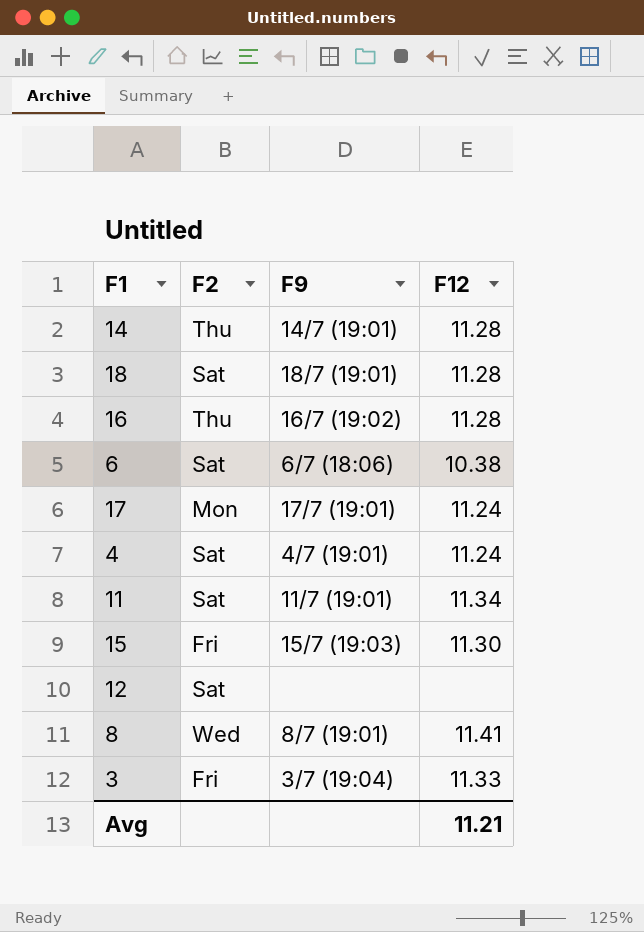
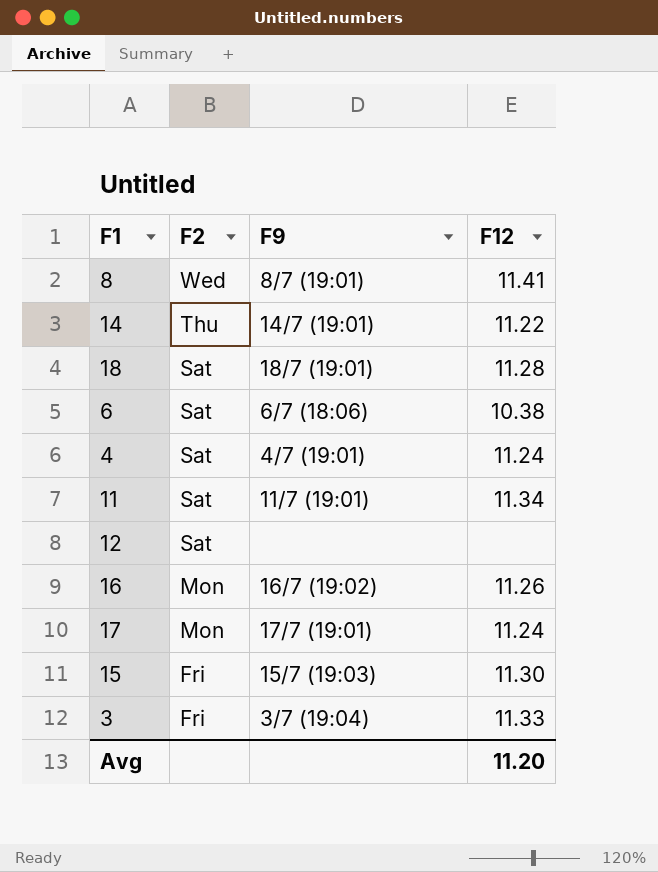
row order: none -> F2 descending
14 | F12: 11.28 -> 11.22
16 | F2: Thu -> Mon
16 | F12: 11.28 -> 11.26
Avg | F12: 11.21 -> 11.20

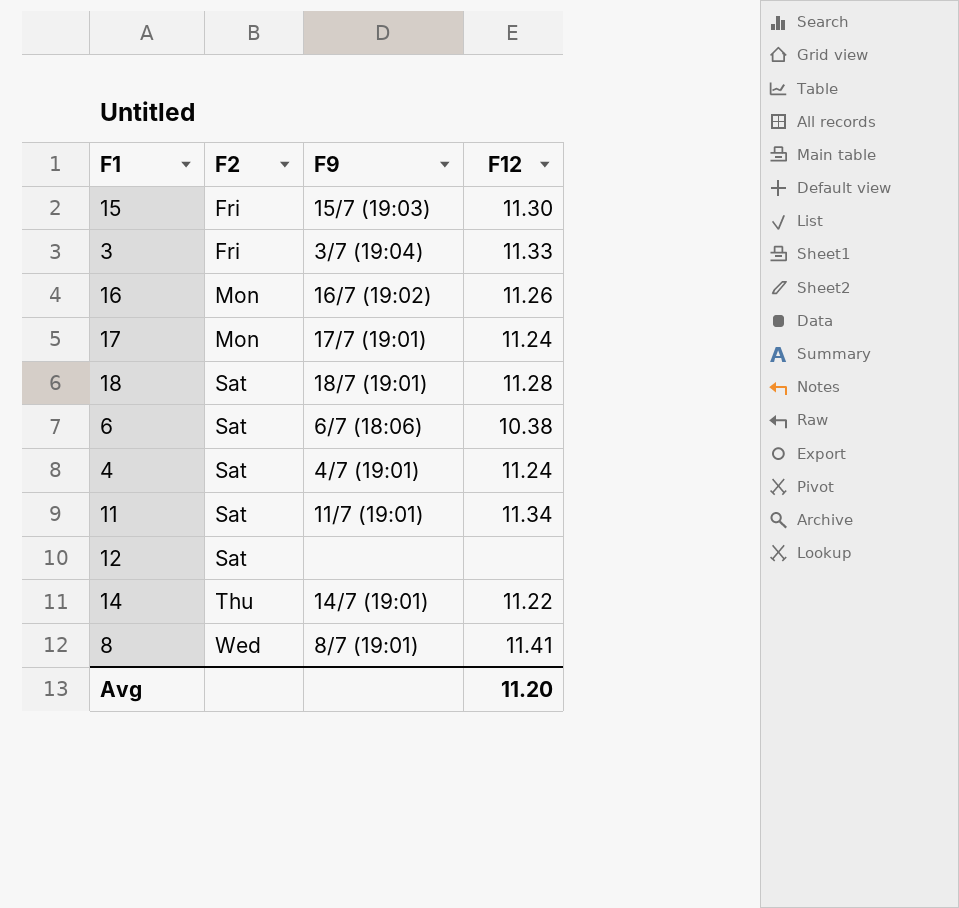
row order: F2 descending -> F2 ascending

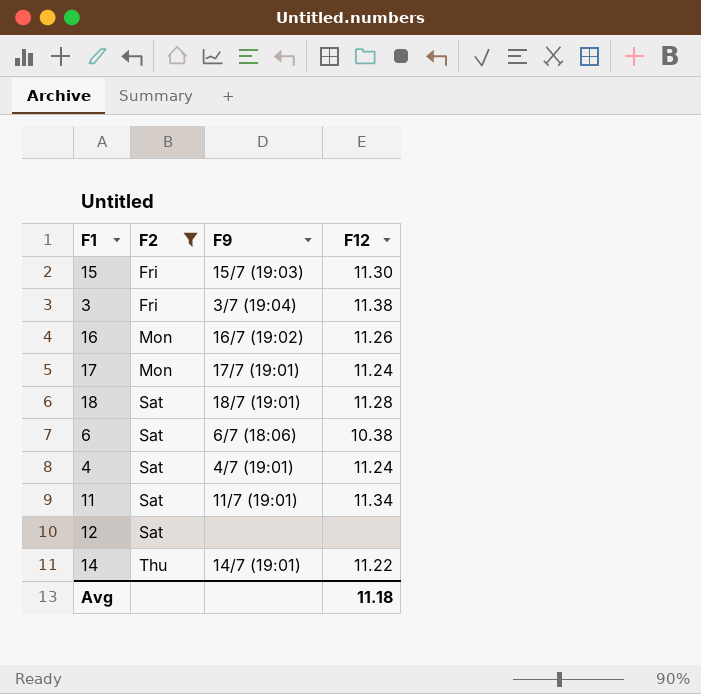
filter: none -> F2 != Wed
3 | F12: 11.33 -> 11.38
Avg | F12: 11.20 -> 11.18

